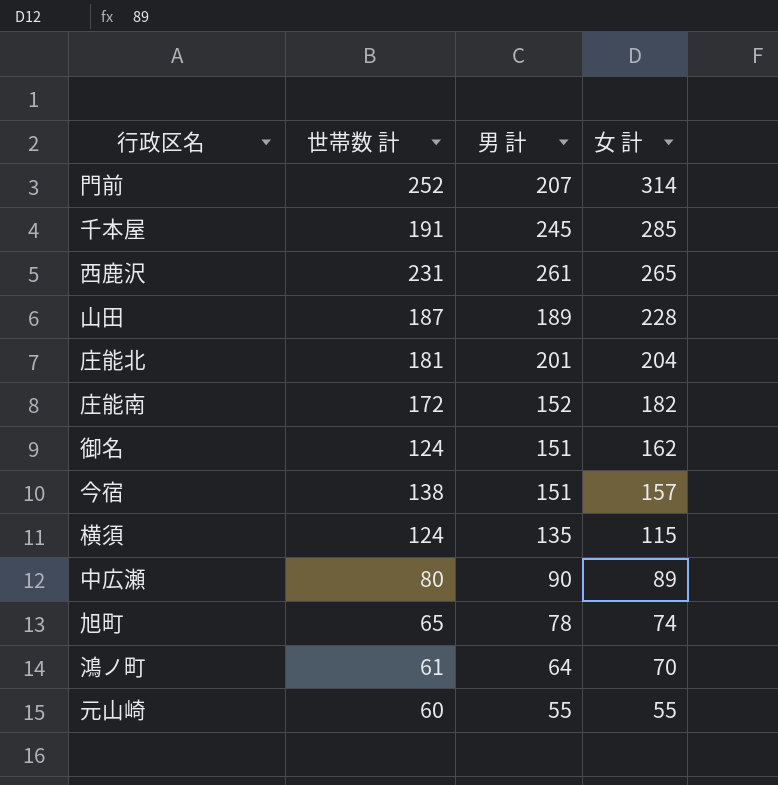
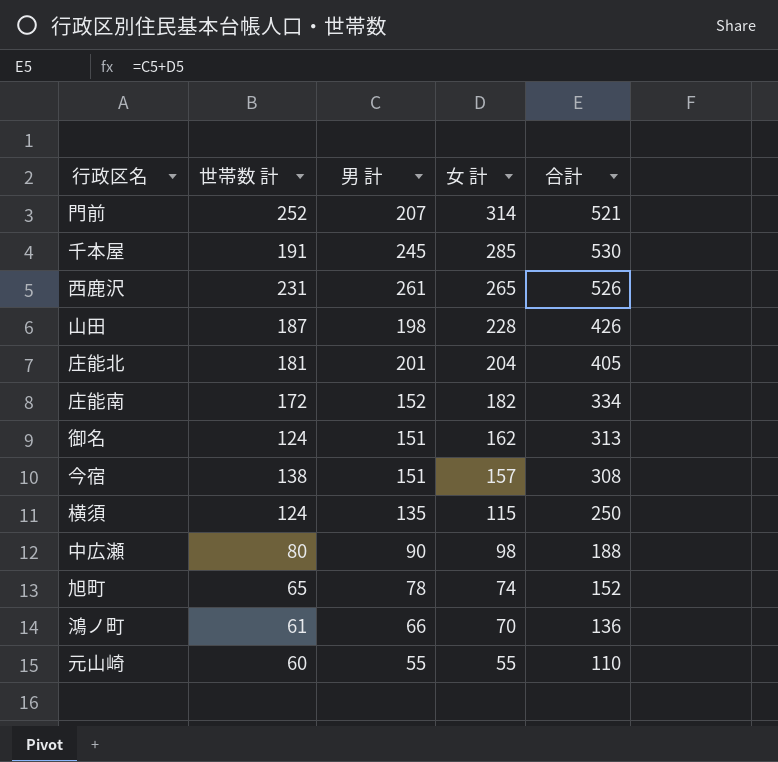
column 合計 | formula: none -> [男 計] + [女 計]
山田 | 男 計: 189 -> 198
中広瀬 | 女 計: 89 -> 98
鴻ノ町 | 男 計: 64 -> 66

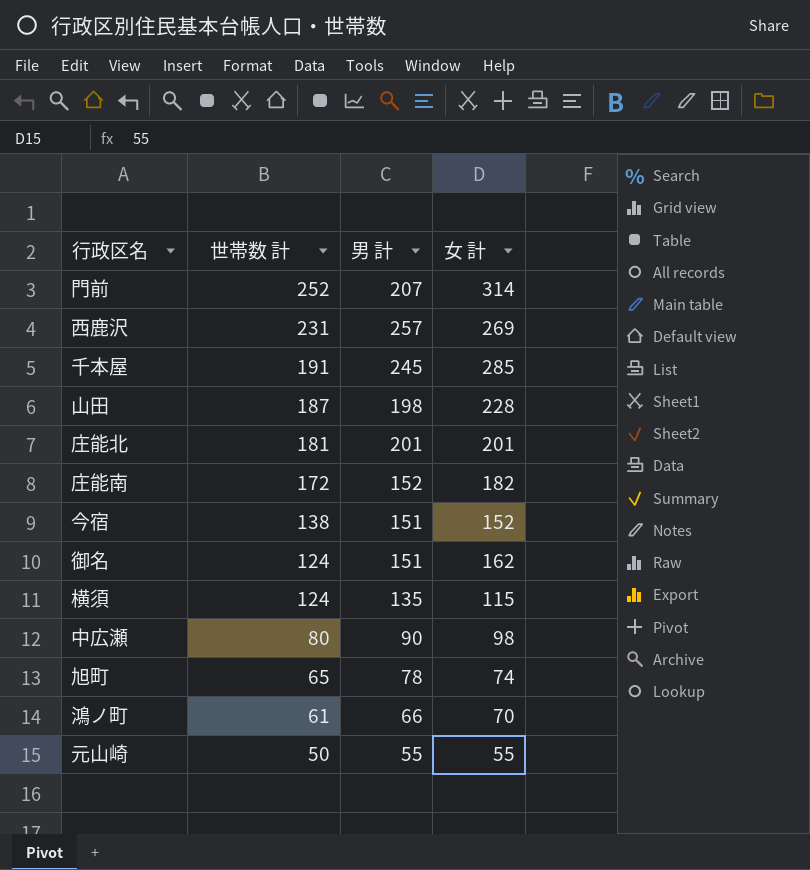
row order: 女 計 descending -> 世帯数 計 descending
column 合計 | formula: [男 計] + [女 計] -> none
西鹿沢 | 男 計: 261 -> 257
西鹿沢 | 女 計: 265 -> 269
庄能北 | 女 計: 204 -> 201
今宿 | 女 計: 157 -> 152
元山崎 | 世帯数 計: 60 -> 50

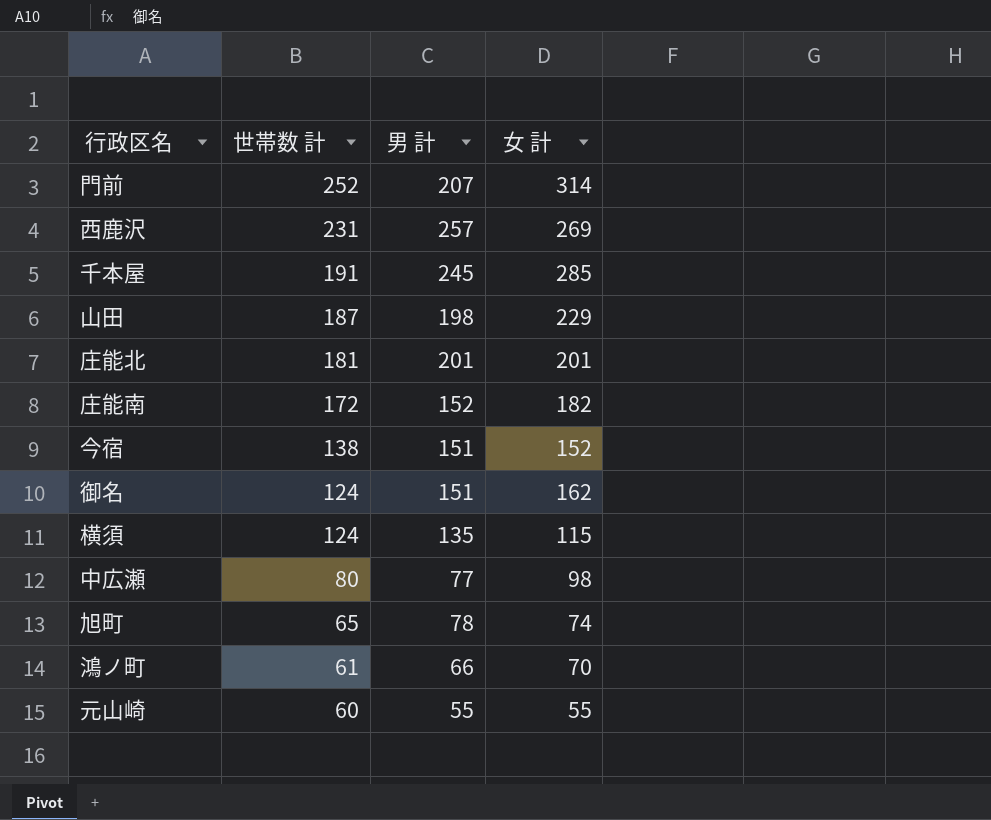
山田 | 女 計: 228 -> 229
中広瀬 | 男 計: 90 -> 77
元山崎 | 世帯数 計: 50 -> 60

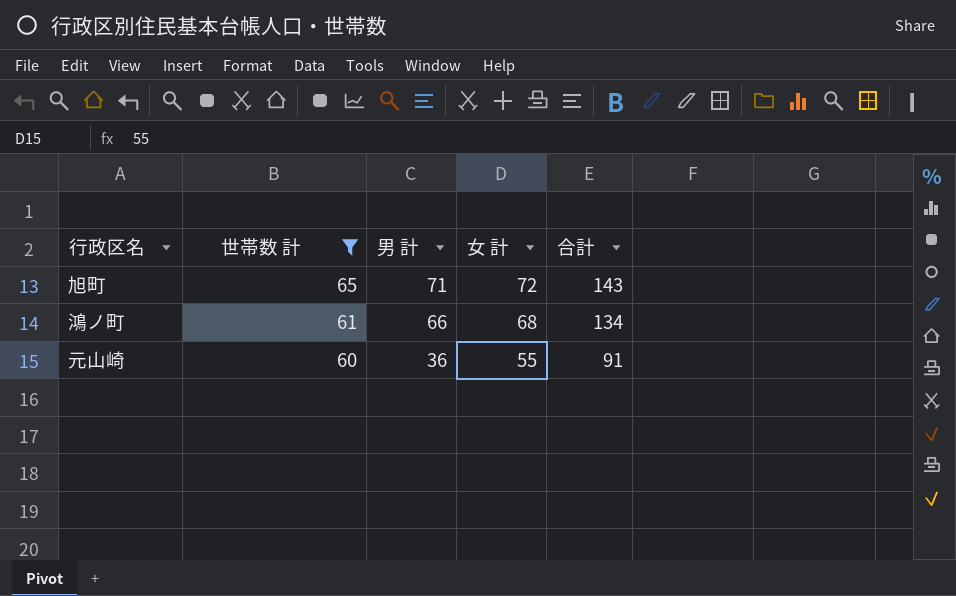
filter: none -> 世帯数 計 <= 65
column 合計 | formula: none -> [男 計] + [女 計]
旭町 | 男 計: 78 -> 71
旭町 | 女 計: 74 -> 72
鴻ノ町 | 女 計: 70 -> 68
元山崎 | 男 計: 55 -> 36

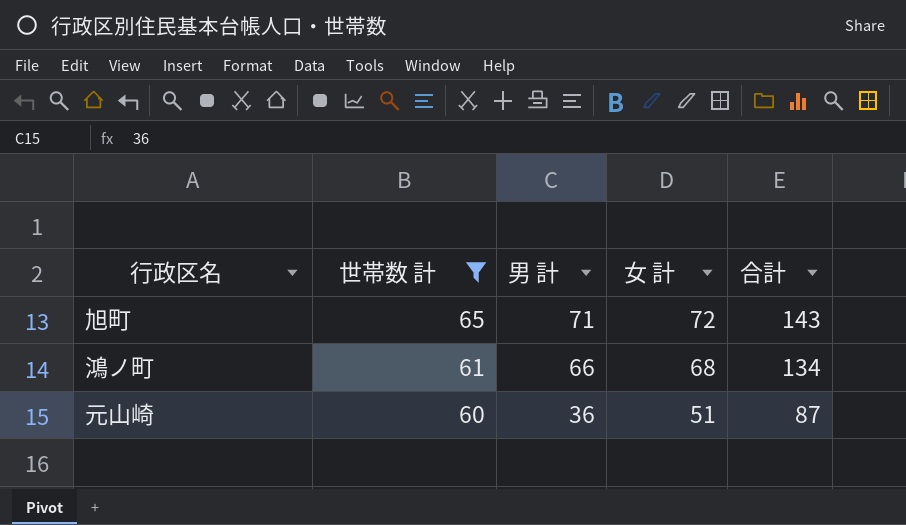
元山崎 | 女 計: 55 -> 51
元山崎 | 合計: 91 -> 87

